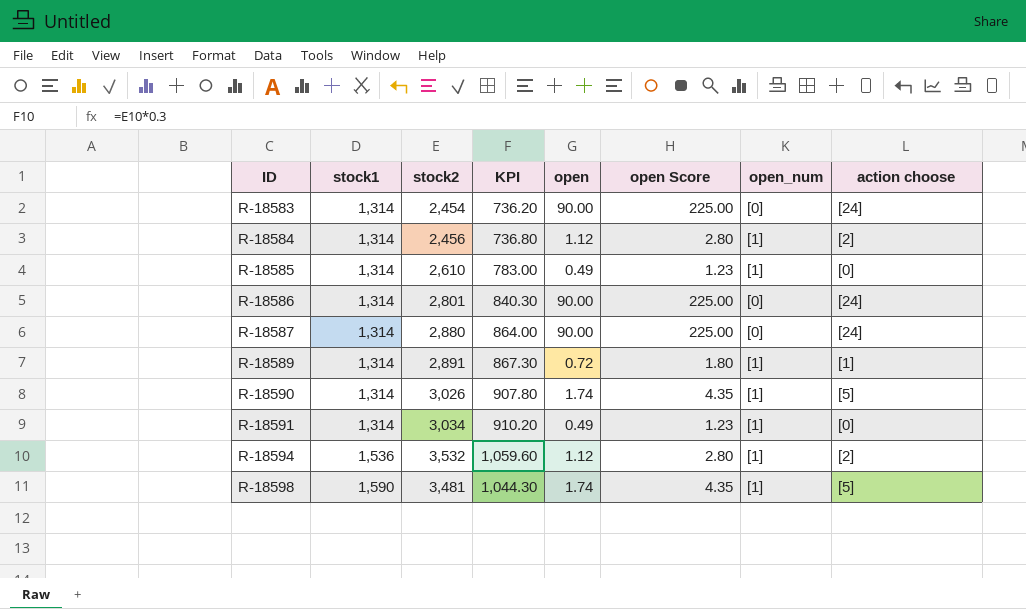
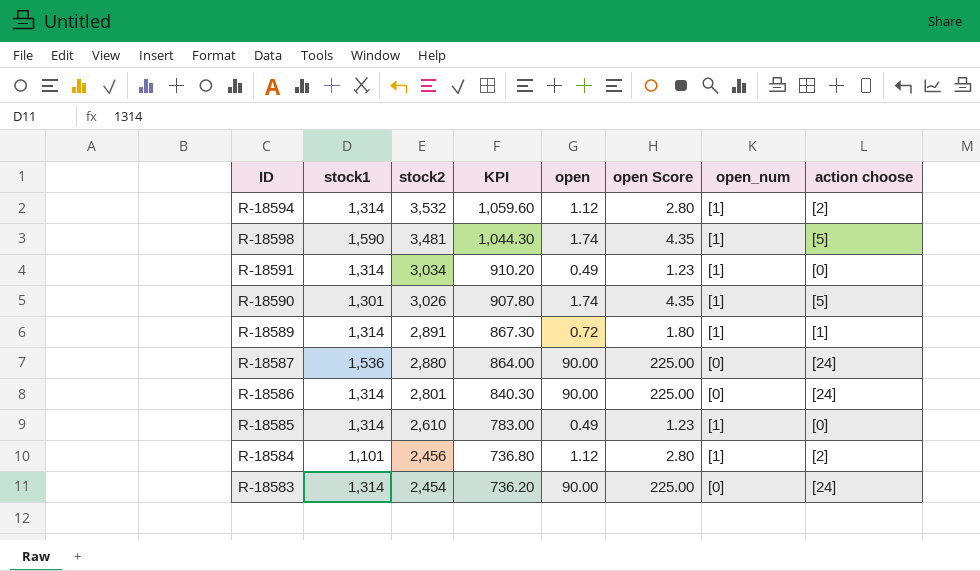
row order: ID ascending -> stock2 descending
R-18594 | stock1: 1,536 -> 1,314
R-18590 | stock1: 1,314 -> 1,301
R-18587 | stock1: 1,314 -> 1,536
R-18584 | stock1: 1,314 -> 1,101

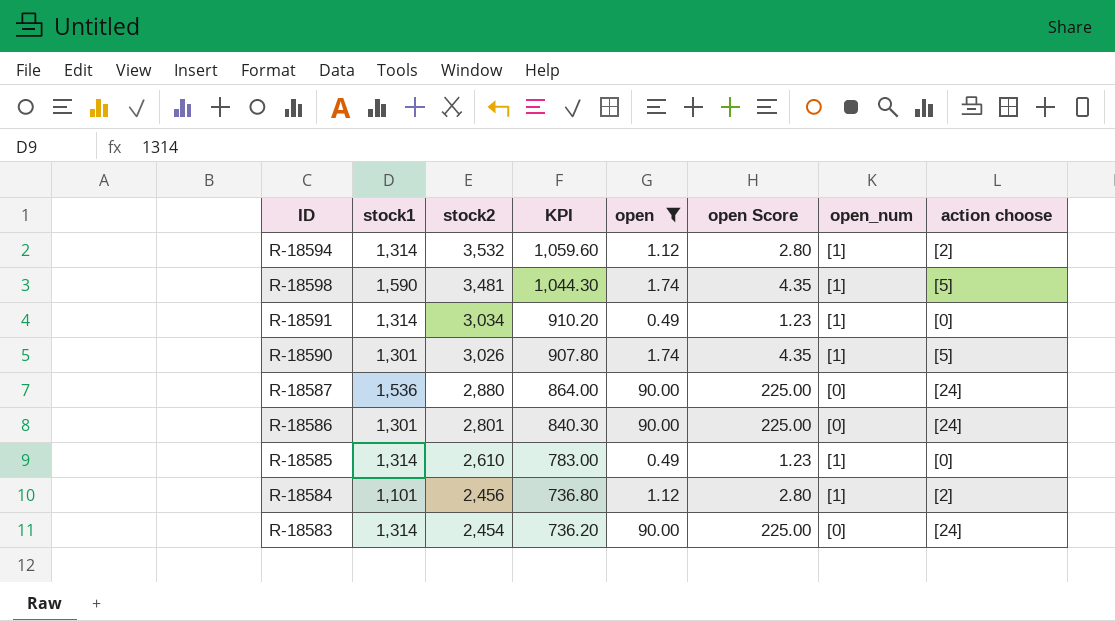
filter: none -> open != 0.72
R-18586 | stock1: 1,314 -> 1,301

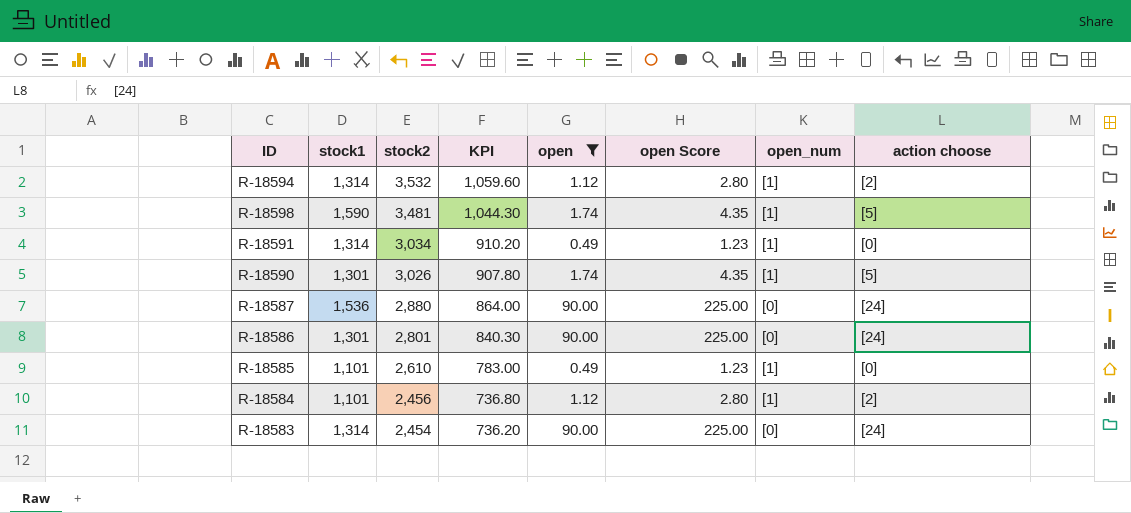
R-18585 | stock1: 1,314 -> 1,101

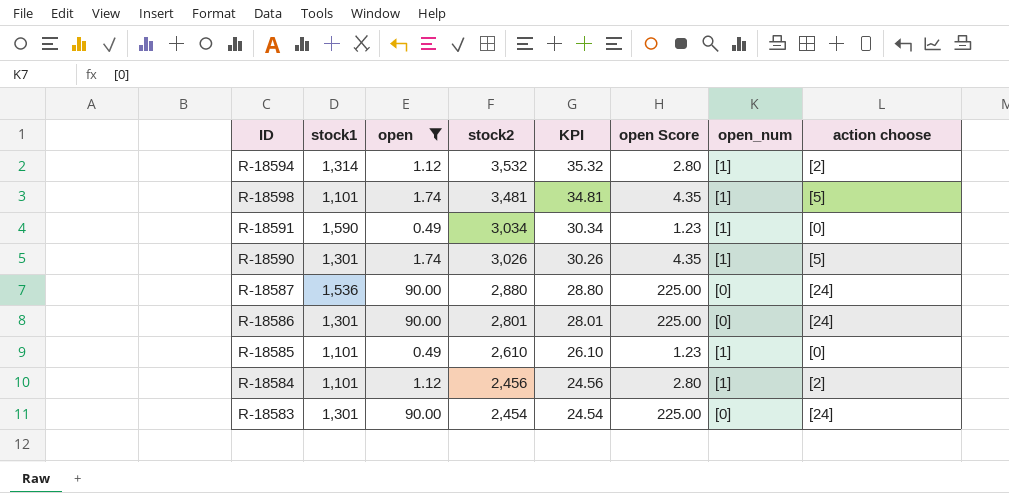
column open | position: 5 -> 3
column KPI | formula: [stock2] * 0.3 -> [stock2] * 0.01
R-18598 | stock1: 1,590 -> 1,101
R-18591 | stock1: 1,314 -> 1,590
R-18583 | stock1: 1,314 -> 1,301

